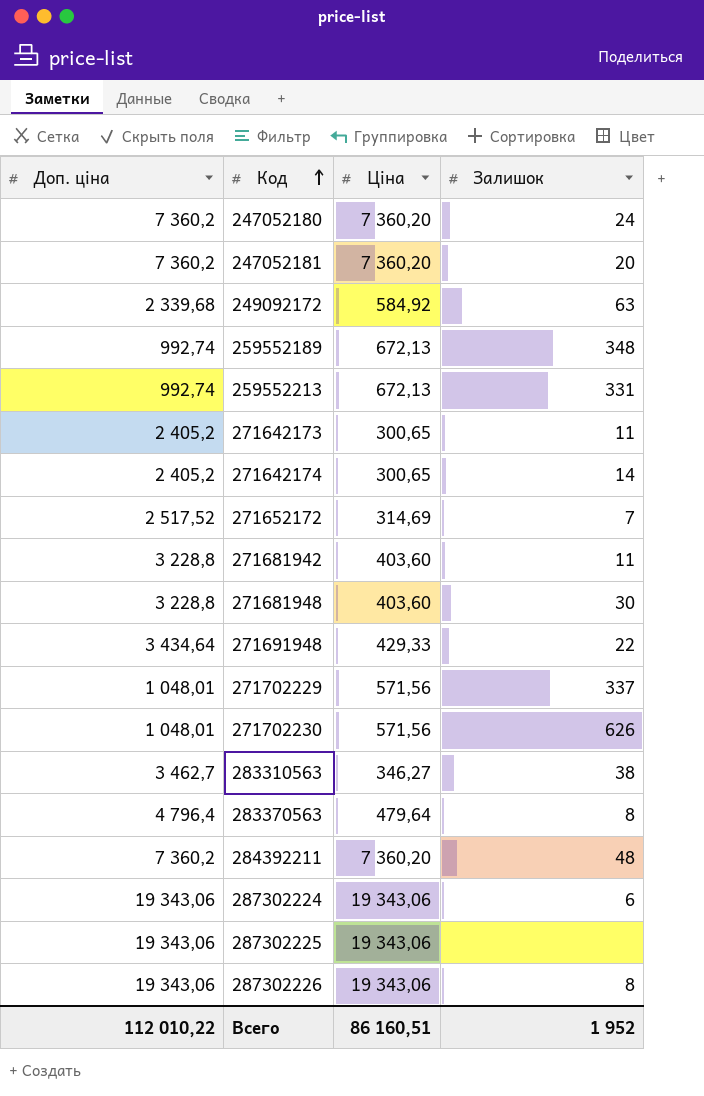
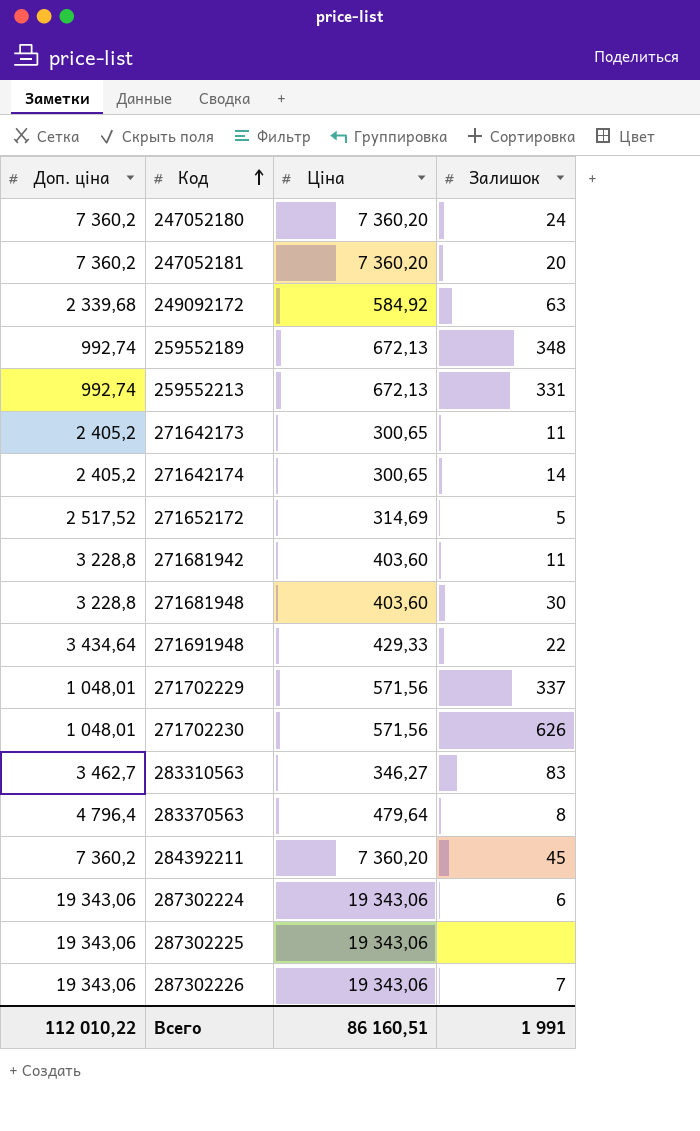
271652172 | Залишок: 7 -> 5
283310563 | Залишок: 38 -> 83
284392211 | Залишок: 48 -> 45
287302226 | Залишок: 8 -> 7
Всего | Залишок: 1 952 -> 1 991

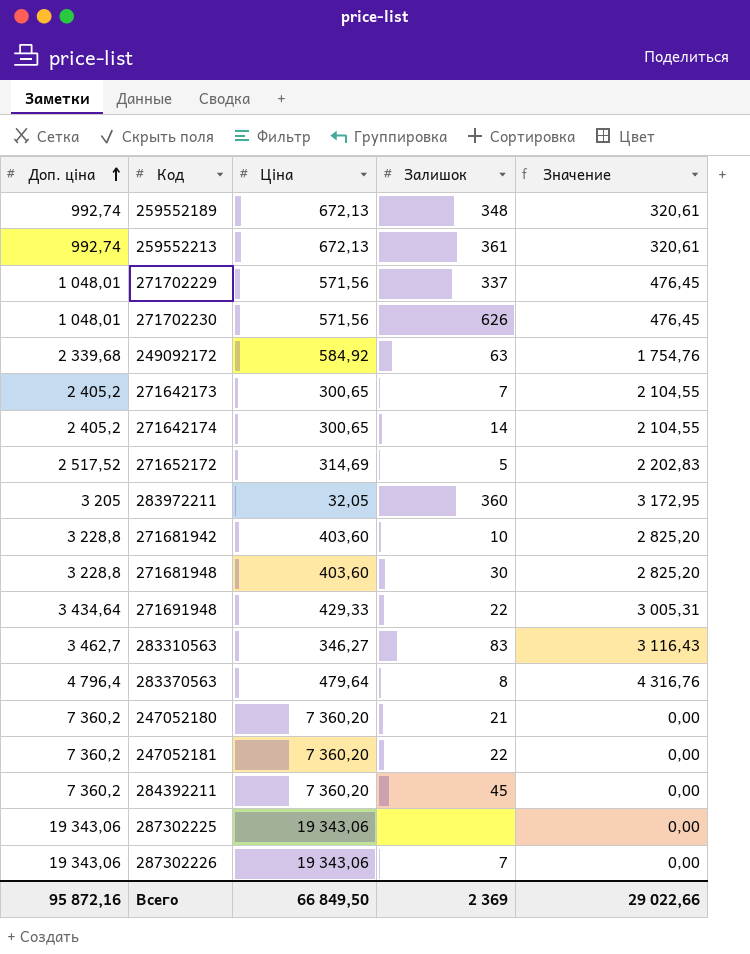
row order: Код ascending -> Доп. ціна ascending
column Значение | formula: none -> [Доп. ціна] - [Ціна]
row 287302224: 19 343,06 | 19 343,06 | 6 -> none
259552213 | Залишок: 331 -> 361
271642173 | Залишок: 11 -> 7
row 283972211: none -> 3 205 | 32,05 | 360 | 3 172,95
271681942 | Залишок: 11 -> 10
247052180 | Залишок: 24 -> 21
247052181 | Залишок: 20 -> 22
Всего | Доп. ціна: 112 010,22 -> 95 872,16
Всего | Ціна: 86 160,51 -> 66 849,50
Всего | Залишок: 1 991 -> 2 369

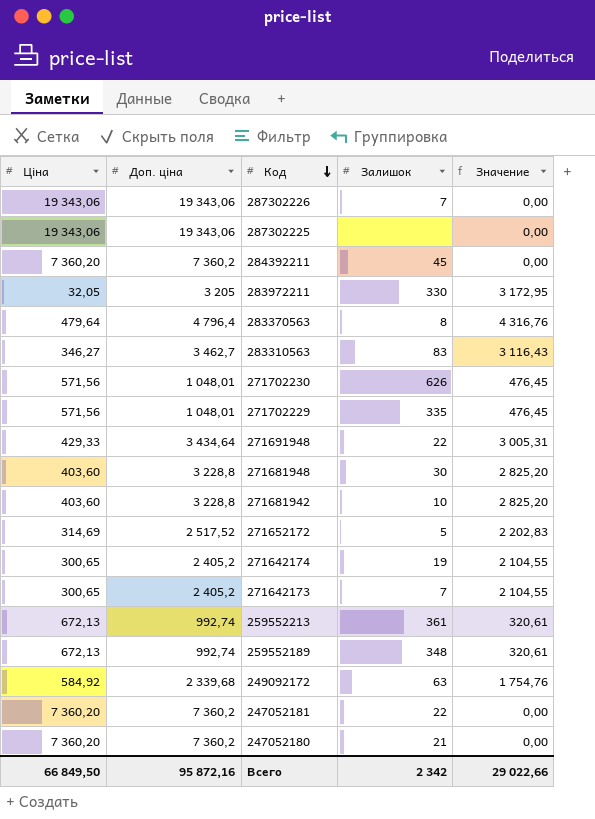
row order: Доп. ціна ascending -> Код descending
column Ціна | position: 3 -> 1
283972211 | Залишок: 360 -> 330
271702229 | Залишок: 337 -> 335
271642174 | Залишок: 14 -> 19
Всего | Залишок: 2 369 -> 2 342

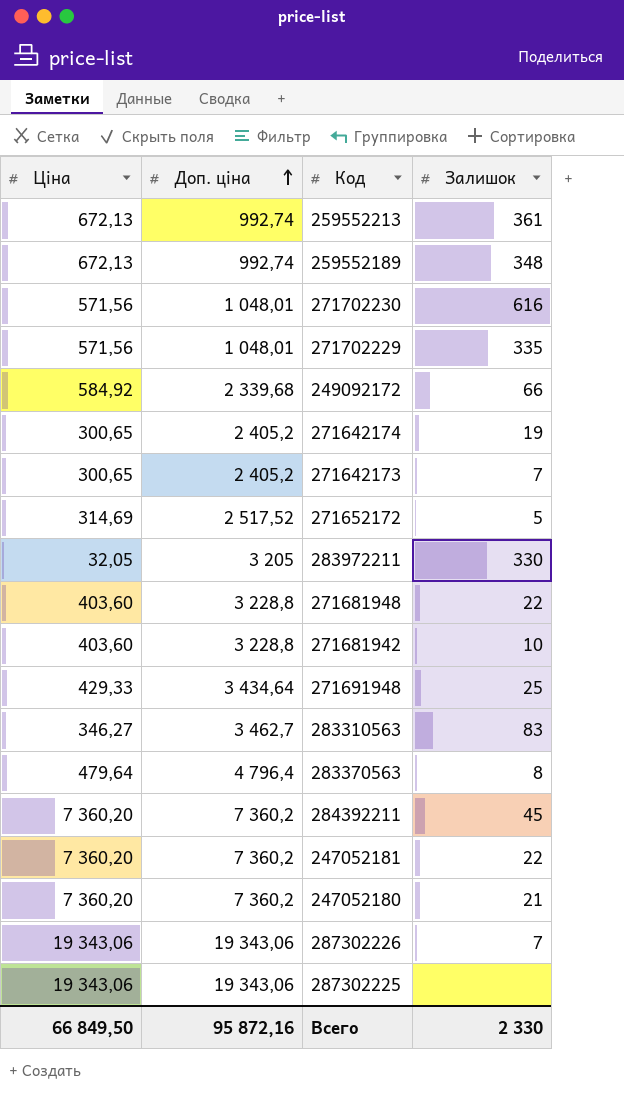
row order: Код descending -> Доп. ціна ascending
column Значение | formula: [Доп. ціна] - [Ціна] -> none
271702230 | Залишок: 626 -> 616
249092172 | Залишок: 63 -> 66
271681948 | Залишок: 30 -> 22
271691948 | Залишок: 22 -> 25
Всего | Залишок: 2 342 -> 2 330

